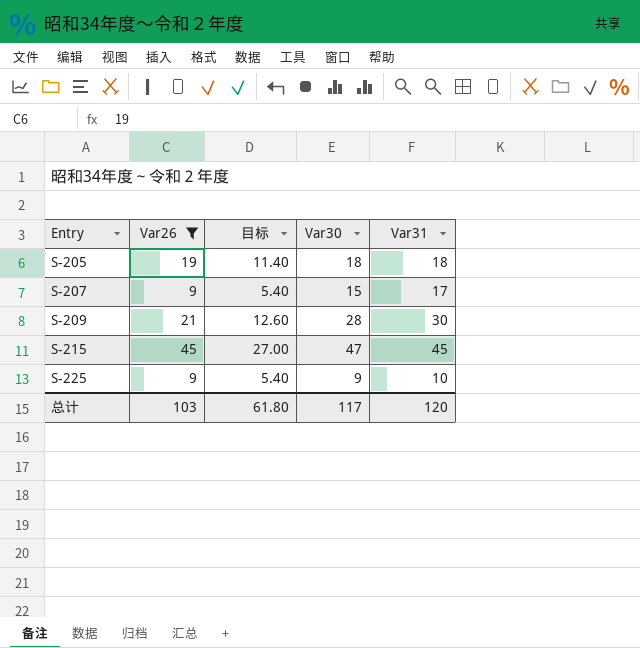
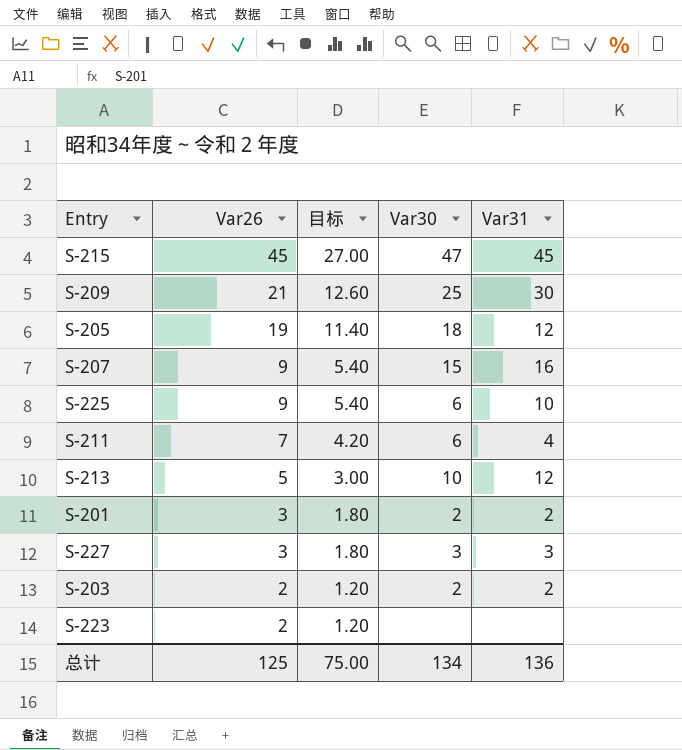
filter: Var26 >= 9 -> none
row order: Entry ascending -> Var26 descending
S-209 | Var30: 28 -> 25
S-205 | Var31: 18 -> 12
S-207 | Var31: 17 -> 16
S-225 | Var30: 9 -> 6
总计 | Var26: 103 -> 125
总计 | 目标: 61.80 -> 75.00
总计 | Var30: 117 -> 134
总计 | Var31: 120 -> 136

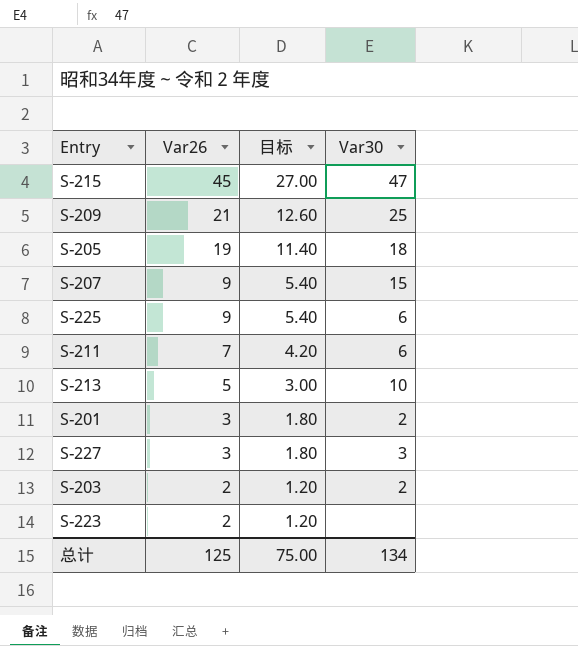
column Var31 | position: 5 -> none

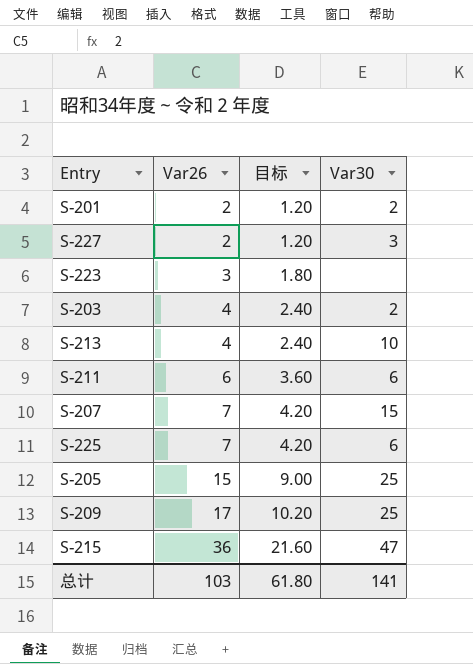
row order: Var26 descending -> Var26 ascending
S-201 | Var26: 3 -> 2
S-201 | 目标: 1.80 -> 1.20
S-227 | Var26: 3 -> 2
S-227 | 目标: 1.80 -> 1.20
S-223 | Var26: 2 -> 3
S-223 | 目标: 1.20 -> 1.80
S-203 | Var26: 2 -> 4
S-203 | 目标: 1.20 -> 2.40
S-213 | Var26: 5 -> 4
S-213 | 目标: 3.00 -> 2.40
S-211 | Var26: 7 -> 6
S-211 | 目标: 4.20 -> 3.60
S-207 | Var26: 9 -> 7
S-207 | 目标: 5.40 -> 4.20
S-225 | Var26: 9 -> 7
S-225 | 目标: 5.40 -> 4.20
S-205 | Var26: 19 -> 15
S-205 | 目标: 11.40 -> 9.00
S-205 | Var30: 18 -> 25
S-209 | Var26: 21 -> 17
S-209 | 目标: 12.60 -> 10.20
S-215 | Var26: 45 -> 36
S-215 | 目标: 27.00 -> 21.60
总计 | Var26: 125 -> 103
总计 | 目标: 75.00 -> 61.80
总计 | Var30: 134 -> 141

